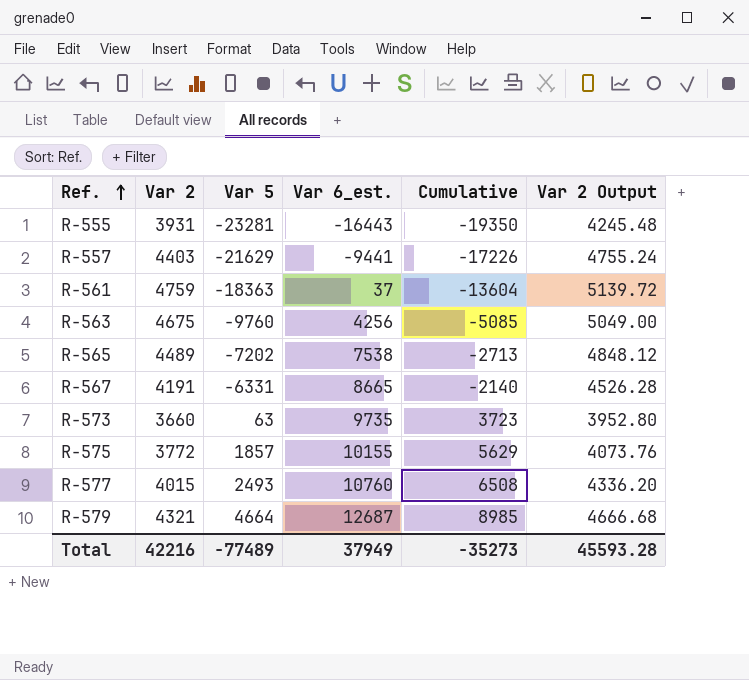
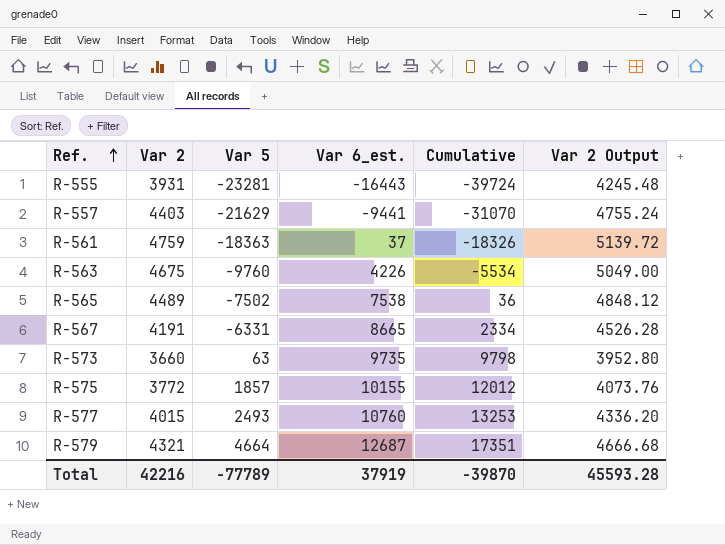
column Cumulative | formula: [Var 2] + [Var 5] -> [Var 5] + [Var 6_est.]
R-563 | Var 6_est.: 4256 -> 4226
R-565 | Var 5: -7202 -> -7502
Total | Var 5: -77489 -> -77789
Total | Var 6_est.: 37949 -> 37919
Total | Cumulative: -35273 -> -39870

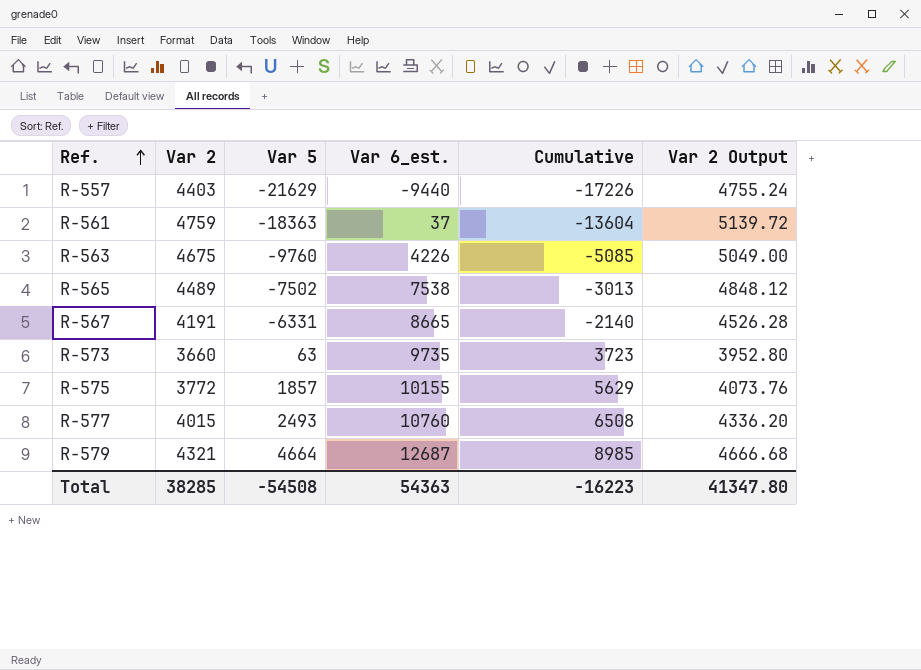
column Cumulative | formula: [Var 5] + [Var 6_est.] -> [Var 2] + [Var 5]
row R-555: 3931 | -23281 | -16443 | -39724 | 4245.48 -> none
R-557 | Var 6_est.: -9441 -> -9440
Total | Var 2: 42216 -> 38285
Total | Var 5: -77789 -> -54508
Total | Var 6_est.: 37919 -> 54363
Total | Cumulative: -39870 -> -16223
Total | Var 2 Output: 45593.28 -> 41347.80

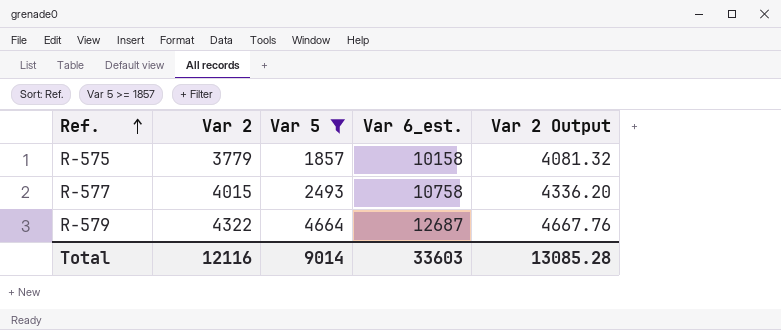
filter: none -> Var 5 >= 1857
column Cumulative | formula: [Var 2] + [Var 5] -> none
R-575 | Var 2: 3772 -> 3779
R-575 | Var 6_est.: 10155 -> 10158
R-575 | Var 2 Output: 4073.76 -> 4081.32
R-577 | Var 6_est.: 10760 -> 10758
R-579 | Var 2: 4321 -> 4322
R-579 | Var 2 Output: 4666.68 -> 4667.76
Total | Var 2: 38285 -> 12116
Total | Var 5: -54508 -> 9014
Total | Var 6_est.: 54363 -> 33603
Total | Var 2 Output: 41347.80 -> 13085.28

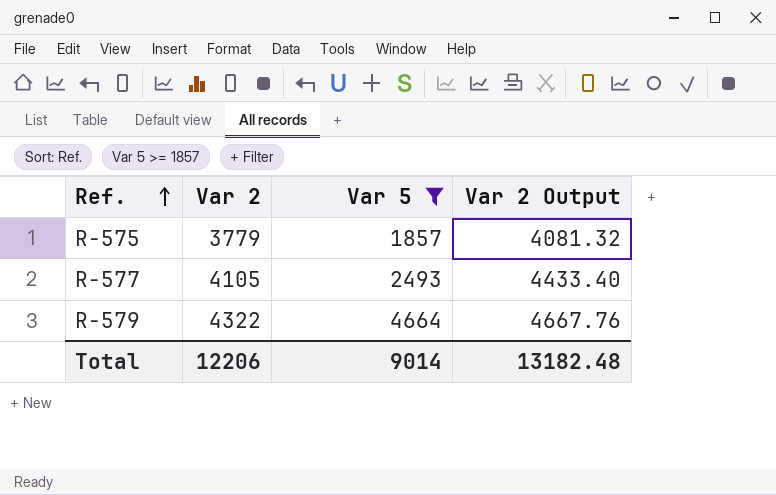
column Var 6_est. | position: 4 -> none
R-577 | Var 2: 4015 -> 4105
R-577 | Var 2 Output: 4336.20 -> 4433.40
Total | Var 2: 12116 -> 12206
Total | Var 2 Output: 13085.28 -> 13182.48

